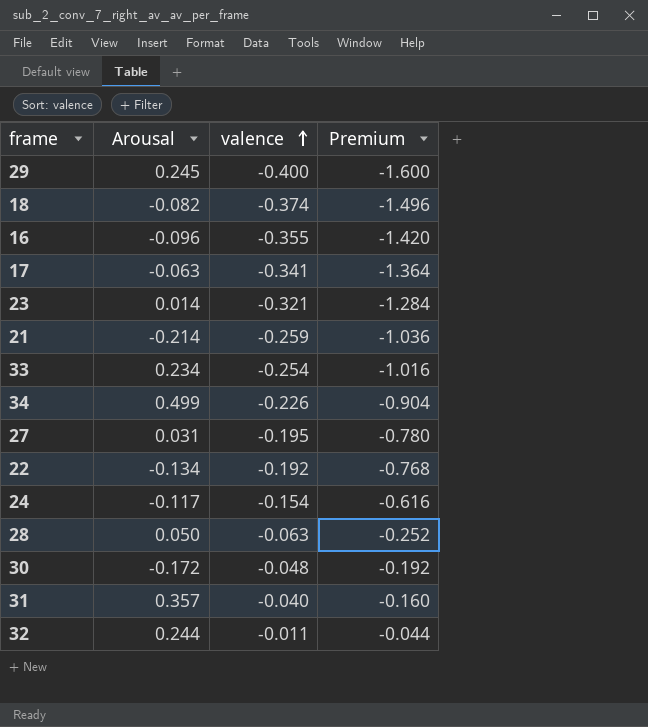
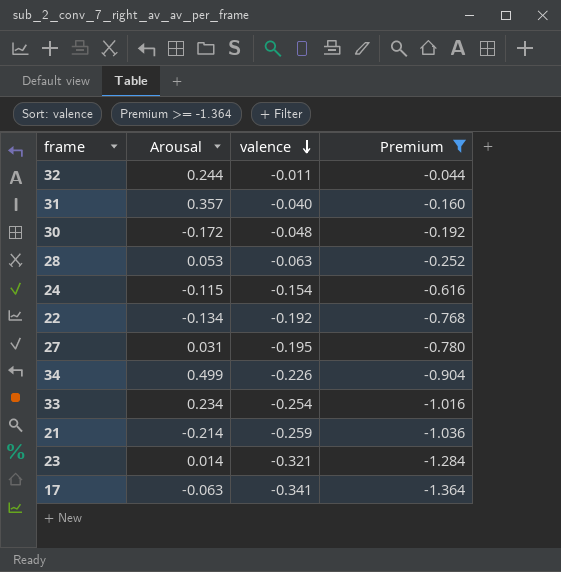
filter: none -> Premium >= -1.364
row order: valence ascending -> valence descending
28 | Arousal: 0.050 -> 0.053
24 | Arousal: -0.117 -> -0.115

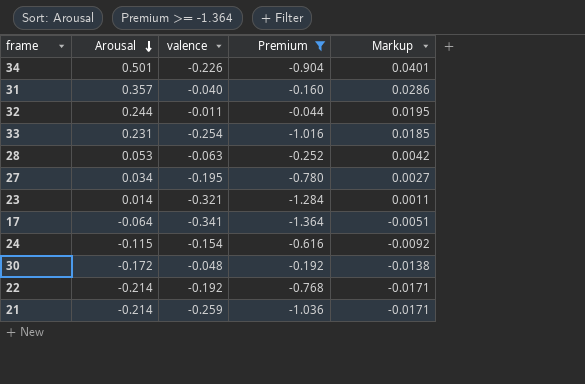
row order: valence descending -> Arousal descending
column Markup | formula: none -> [Arousal] * 0.08
34 | Arousal: 0.499 -> 0.501
33 | Arousal: 0.234 -> 0.231
27 | Arousal: 0.031 -> 0.034
17 | Arousal: -0.063 -> -0.064
22 | Arousal: -0.134 -> -0.214

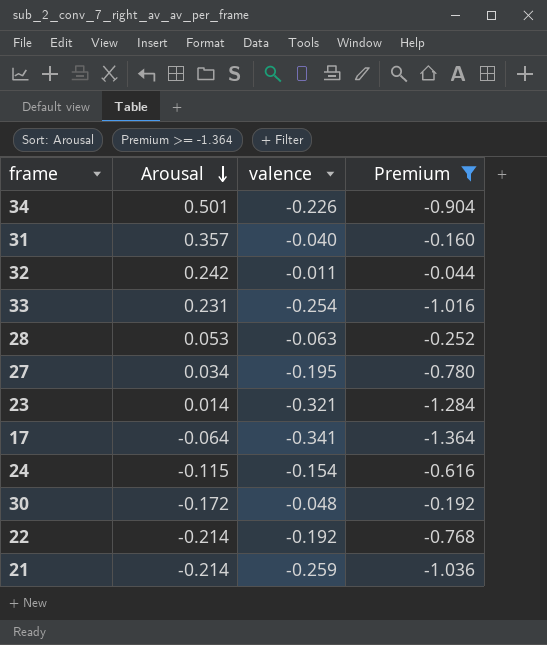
column Markup | formula: [Arousal] * 0.08 -> none
32 | Arousal: 0.244 -> 0.242

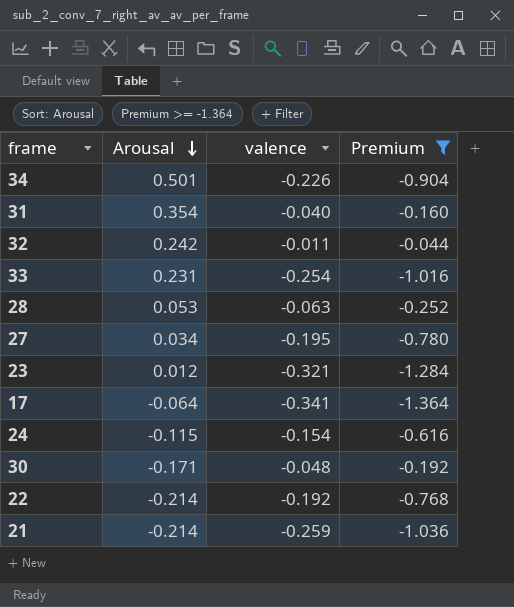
31 | Arousal: 0.357 -> 0.354
23 | Arousal: 0.014 -> 0.012
30 | Arousal: -0.172 -> -0.171

